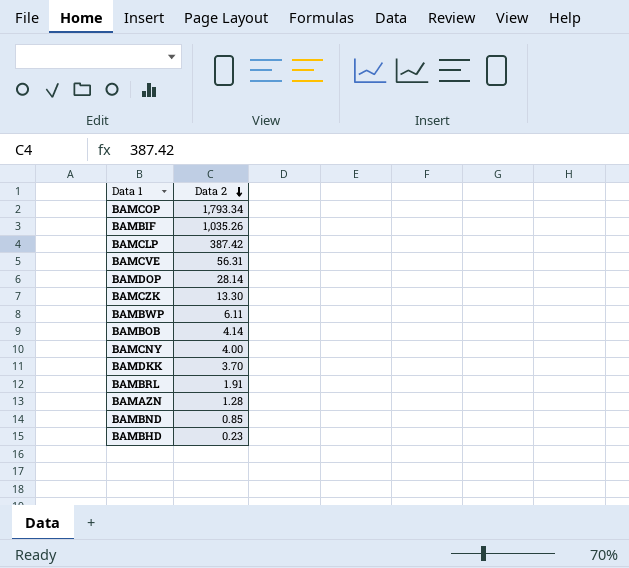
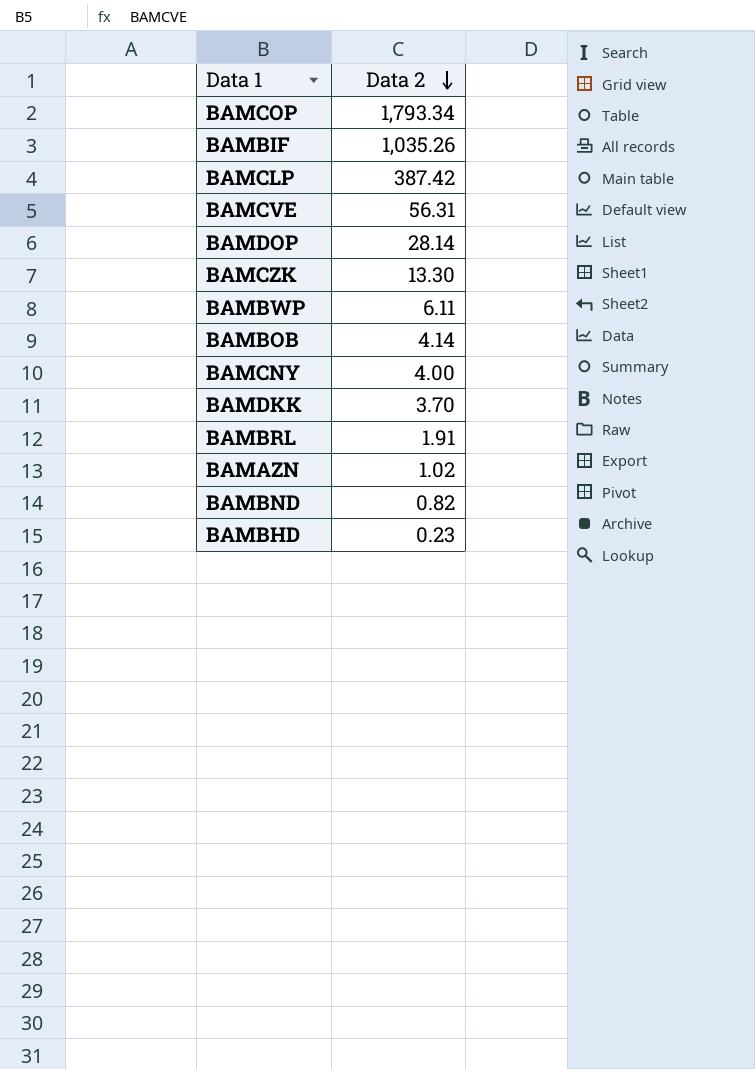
BAMAZN | Data 2: 1.28 -> 1.02
BAMBND | Data 2: 0.85 -> 0.82

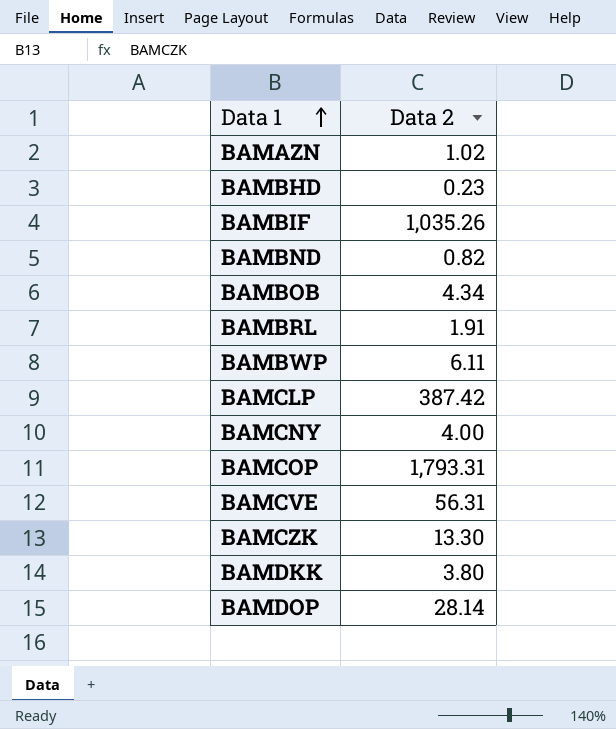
row order: Data 2 descending -> Data 1 ascending
BAMBOB | Data 2: 4.14 -> 4.34
BAMCOP | Data 2: 1,793.34 -> 1,793.31
BAMDKK | Data 2: 3.70 -> 3.80

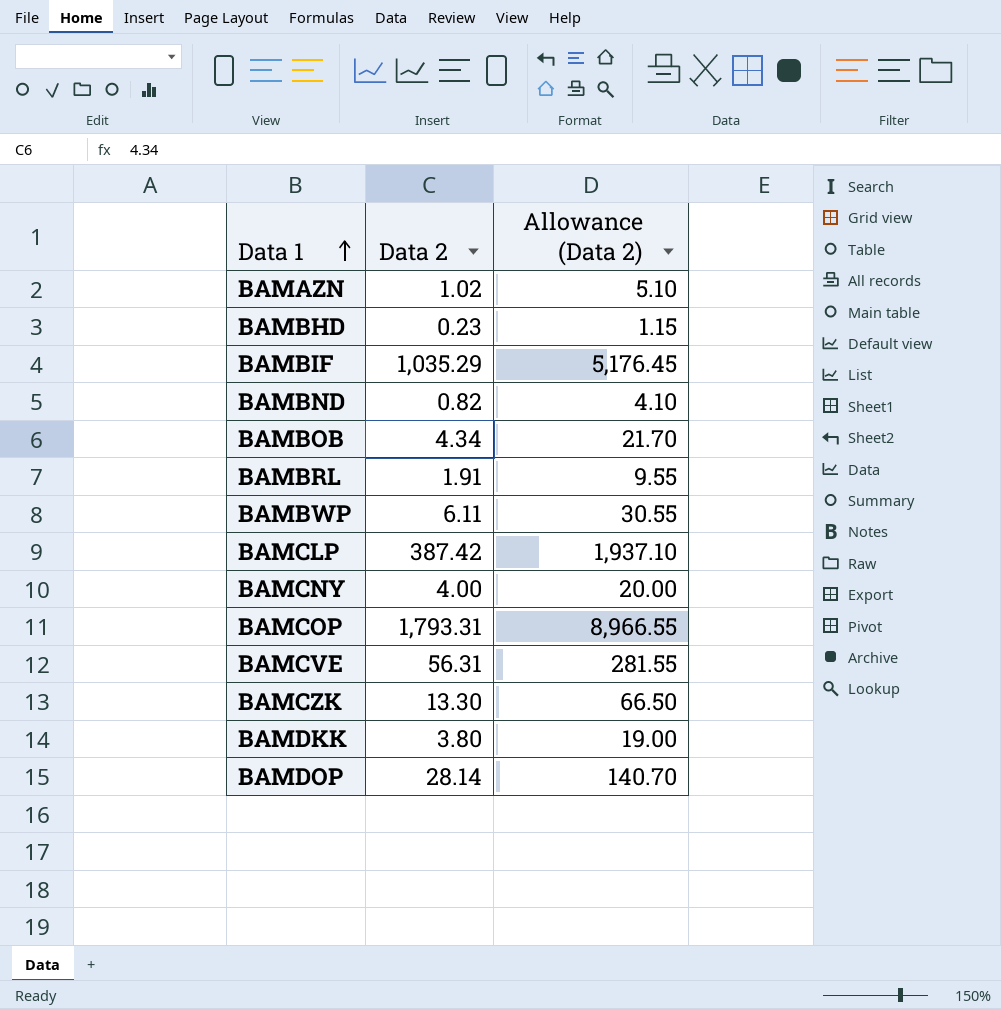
column Allowance (Data 2) | formula: none -> [Data 2] * 5
BAMBIF | Data 2: 1,035.26 -> 1,035.29

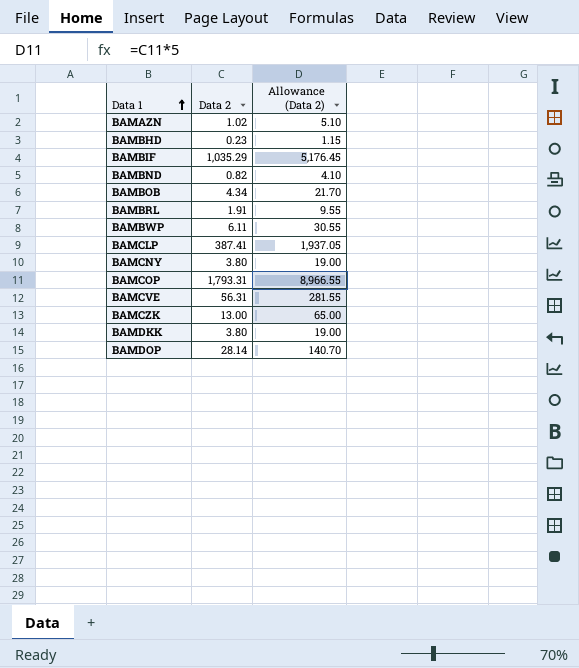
BAMCLP | Data 2: 387.42 -> 387.41
BAMCLP | Allowance (Data 2): 1,937.10 -> 1,937.05
BAMCNY | Data 2: 4.00 -> 3.80
BAMCNY | Allowance (Data 2): 20.00 -> 19.00
BAMCZK | Data 2: 13.30 -> 13.00
BAMCZK | Allowance (Data 2): 66.50 -> 65.00

